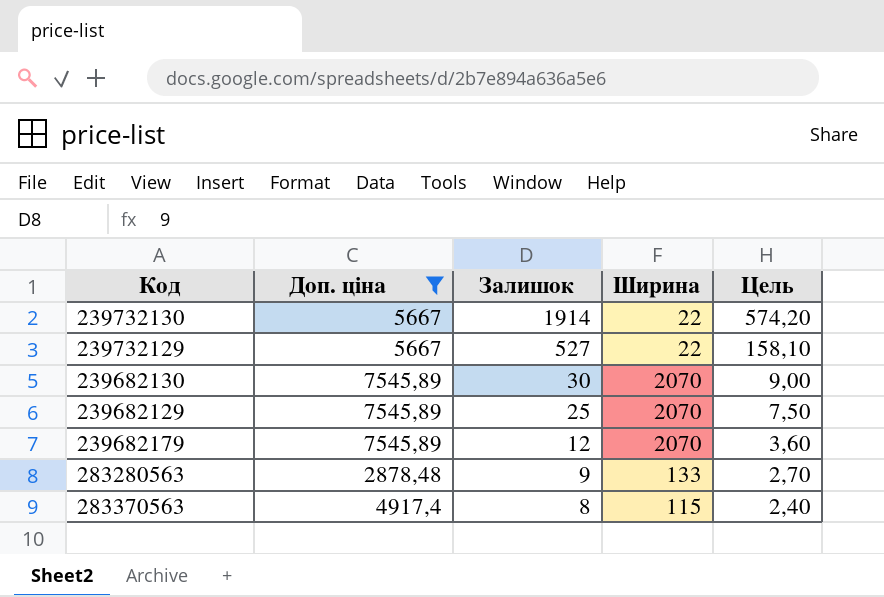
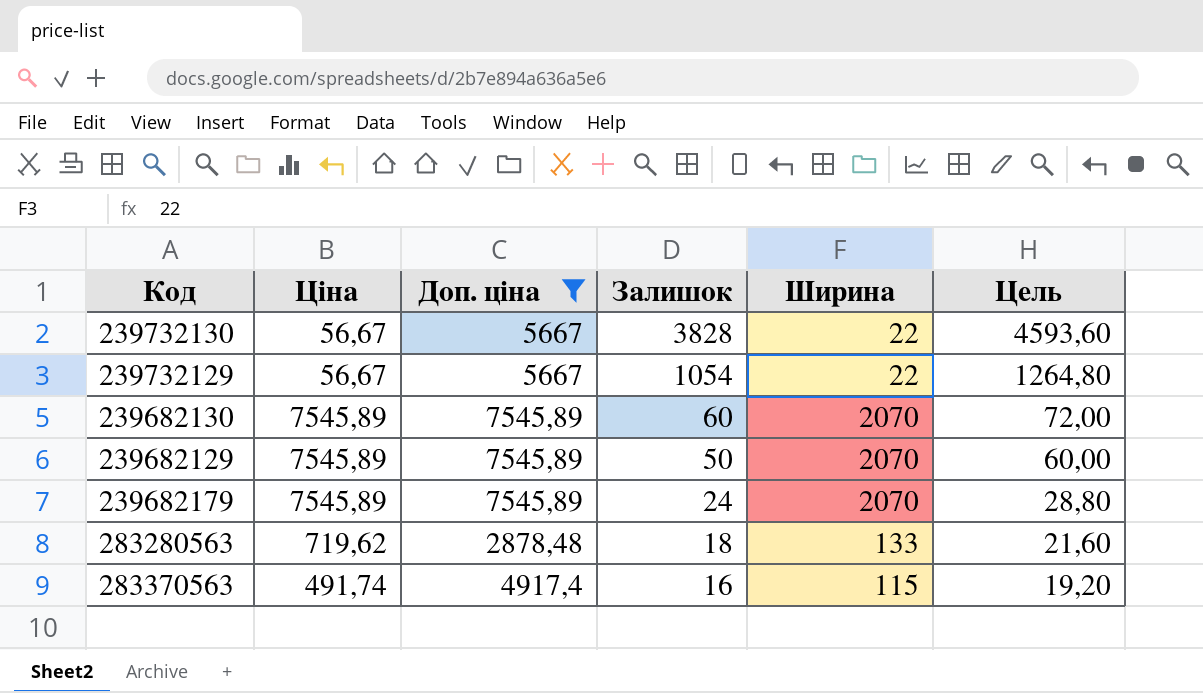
column Ціна | position: none -> 2
column Цель | formula: [Залишок] * 0,3 -> [Залишок] * 1,2
239732130 | Залишок: 1914 -> 3828
239732129 | Залишок: 527 -> 1054
239682130 | Залишок: 30 -> 60
239682129 | Залишок: 25 -> 50
239682179 | Залишок: 12 -> 24
283280563 | Залишок: 9 -> 18
283370563 | Залишок: 8 -> 16

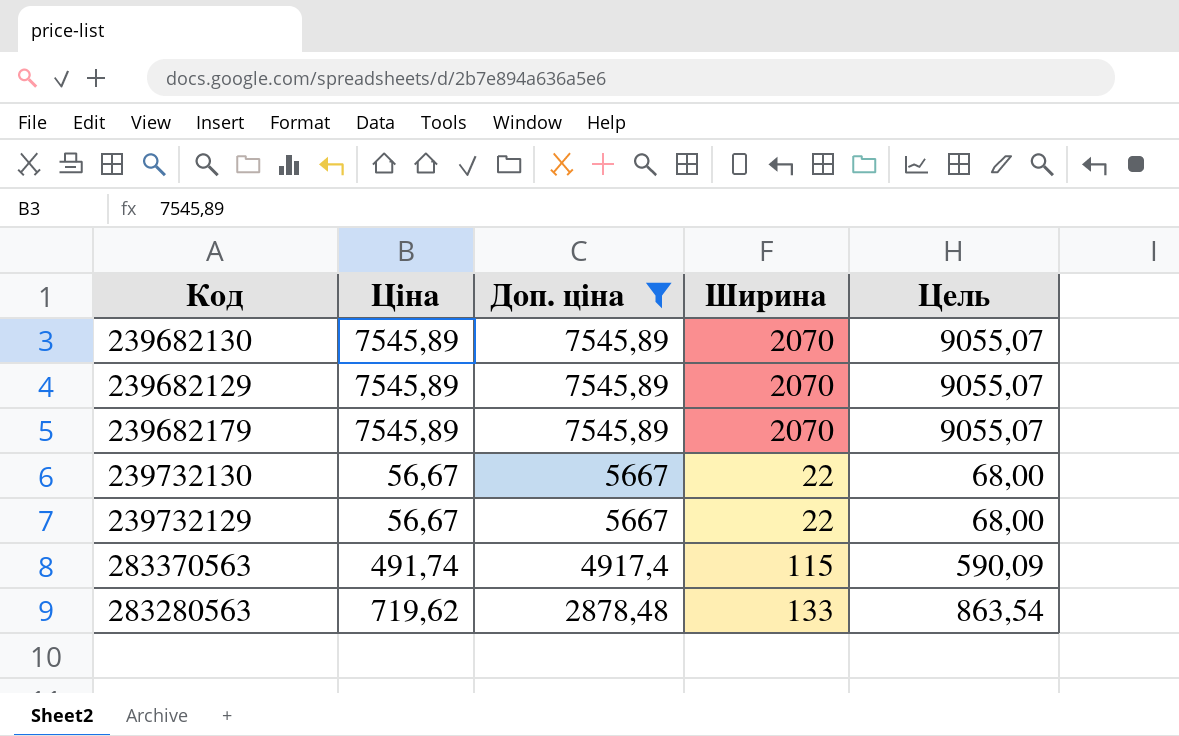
row order: Залишок descending -> Доп. ціна descending
column Залишок | position: 4 -> none
column Цель | formula: [Залишок] * 1,2 -> [Ціна] * 1,2

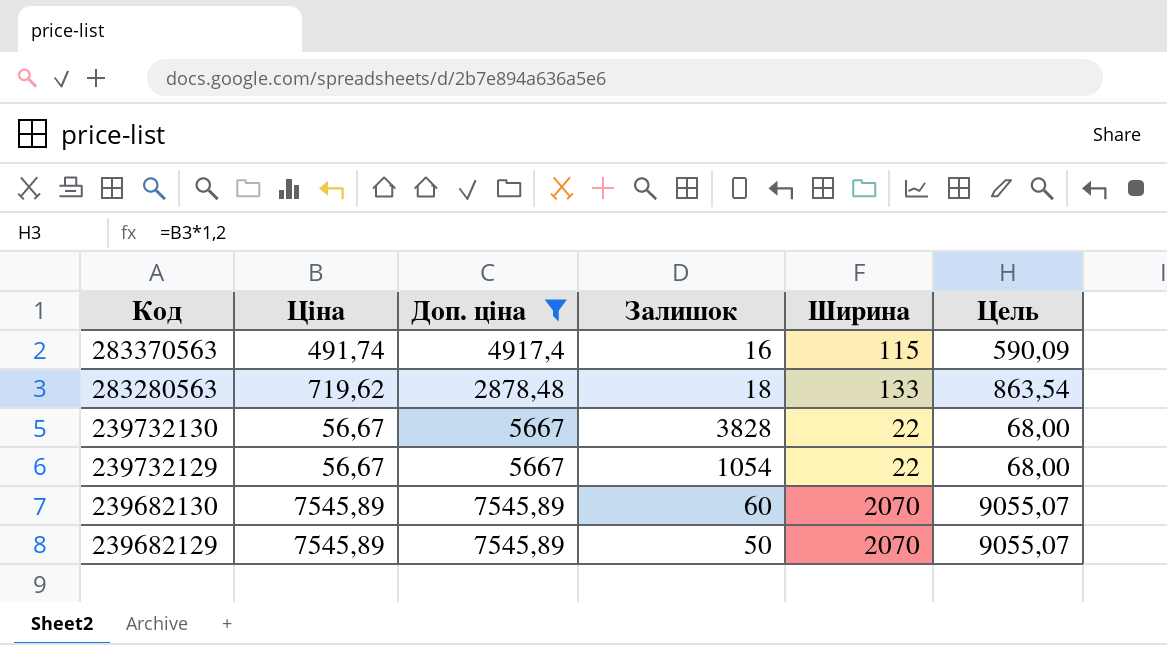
row order: Доп. ціна descending -> Код descending
column Залишок | position: none -> 4
row 239682179: 7545,89 | 7545,89 | 2070 | 9055,07 -> none

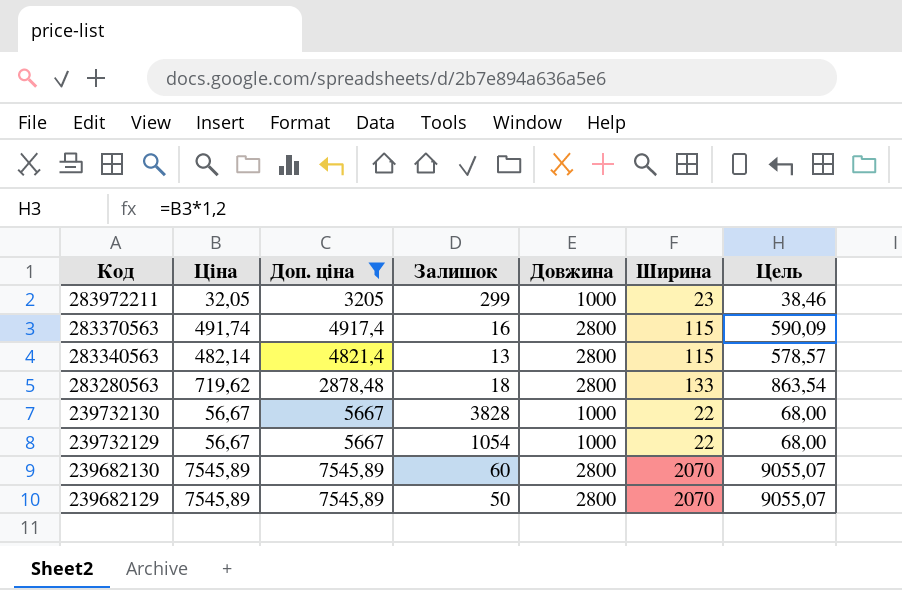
column Довжина | position: none -> 5
row 283972211: none -> 32,05 | 3205 | 299 | 1000 | 23 | 38,46
row 283340563: none -> 482,14 | 4821,4 | 13 | 2800 | 115 | 578,57

